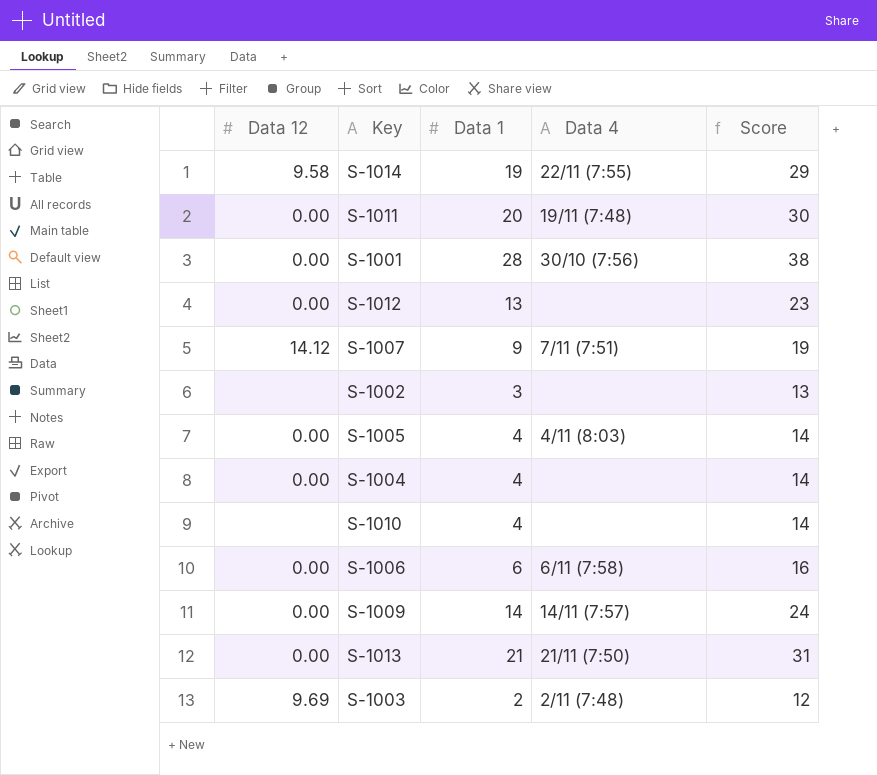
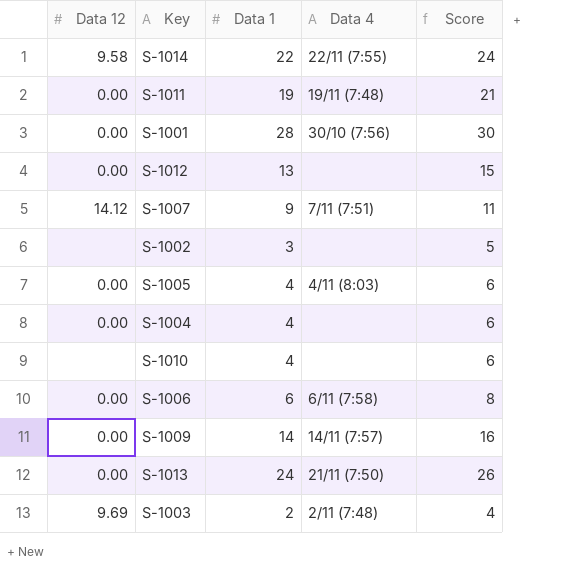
column Score | formula: [Data 1] + 10 -> [Data 1] + 2
S-1014 | Data 1: 19 -> 22
S-1011 | Data 1: 20 -> 19
S-1013 | Data 1: 21 -> 24

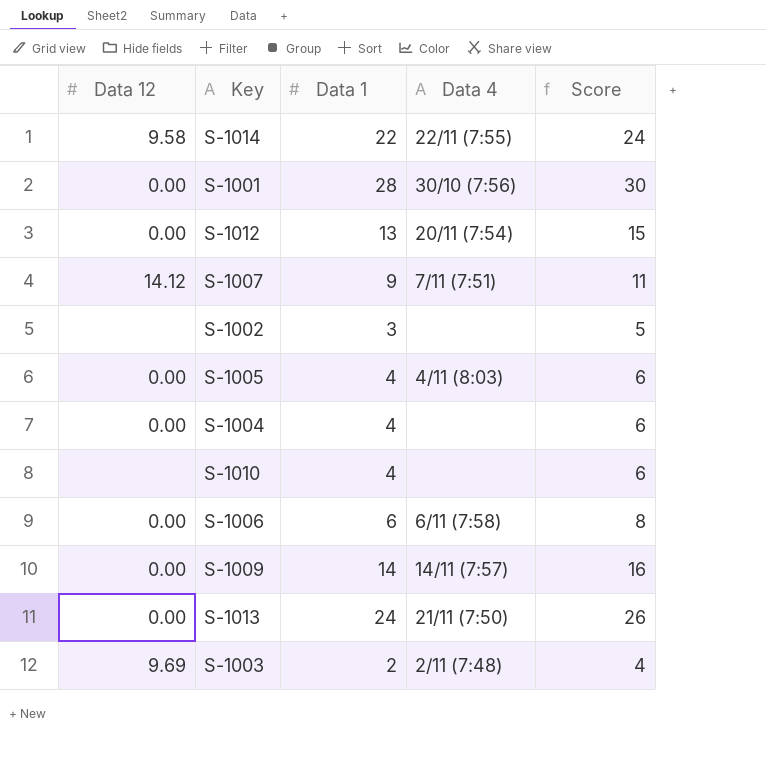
row S-1011: 0.00 | 19 | 19/11 (7:48) | 21 -> none
S-1012 | Data 4: none -> 20/11 (7:54)

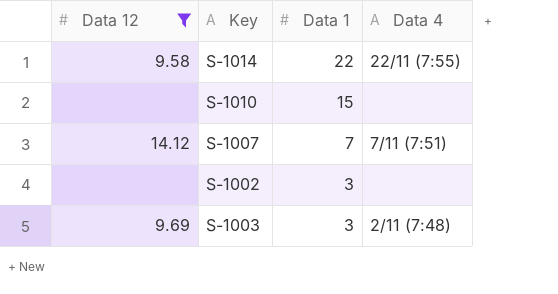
filter: none -> Data 12 != 0.00
row order: none -> Data 1 descending
column Score | formula: [Data 1] + 2 -> none
S-1010 | Data 1: 4 -> 15
S-1007 | Data 1: 9 -> 7
S-1003 | Data 1: 2 -> 3

